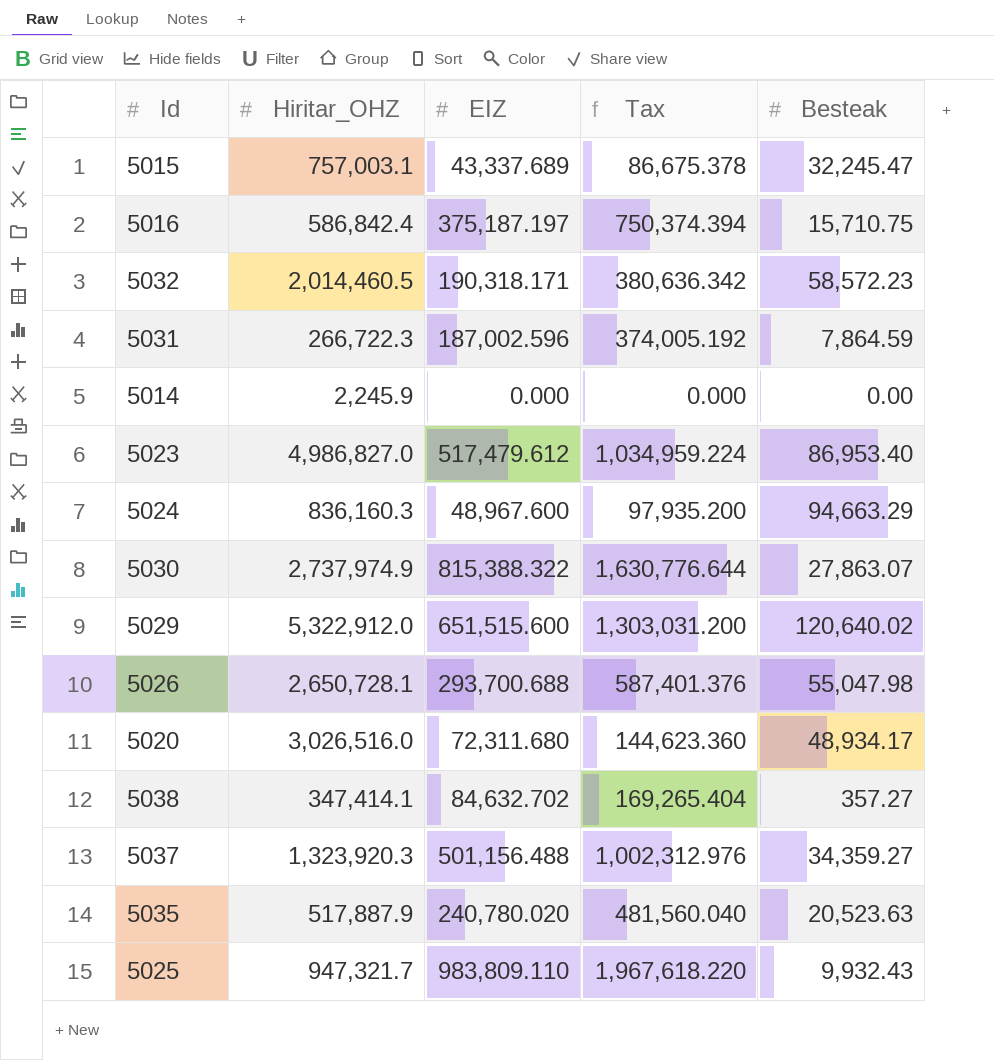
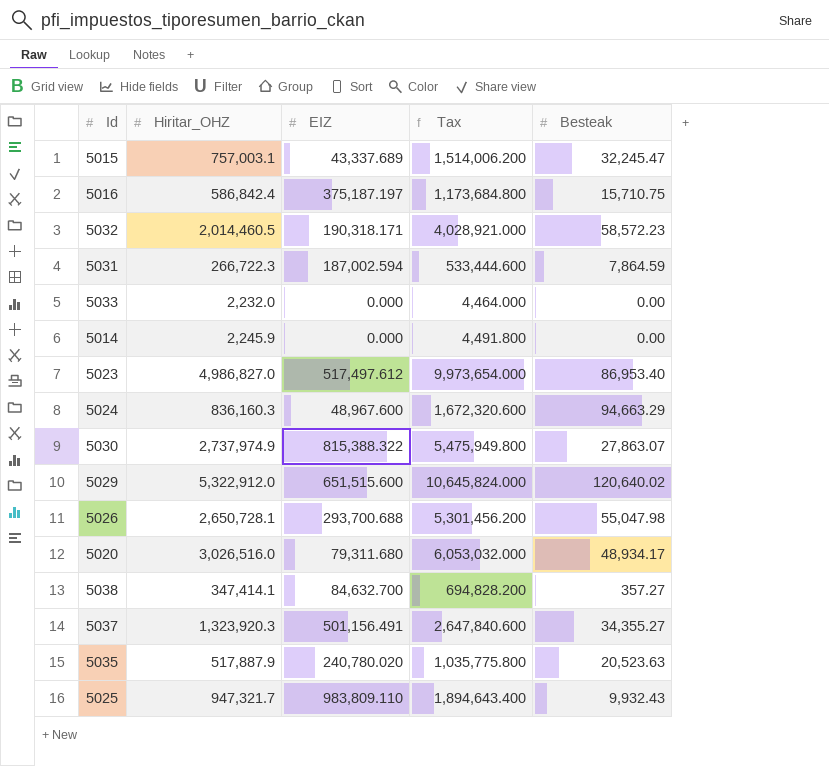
column Tax | formula: [EIZ] * 2 -> [Hiritar_OHZ] * 2
5031 | EIZ: 187,002.596 -> 187,002.594
row 5033: none -> 2,232.0 | 0.000 | 4,464.000 | 0.00
5023 | EIZ: 517,479.612 -> 517,497.612
5020 | EIZ: 72,311.680 -> 79,311.680
5038 | EIZ: 84,632.702 -> 84,632.700
5037 | EIZ: 501,156.488 -> 501,156.491
5037 | Besteak: 34,359.27 -> 34,355.27

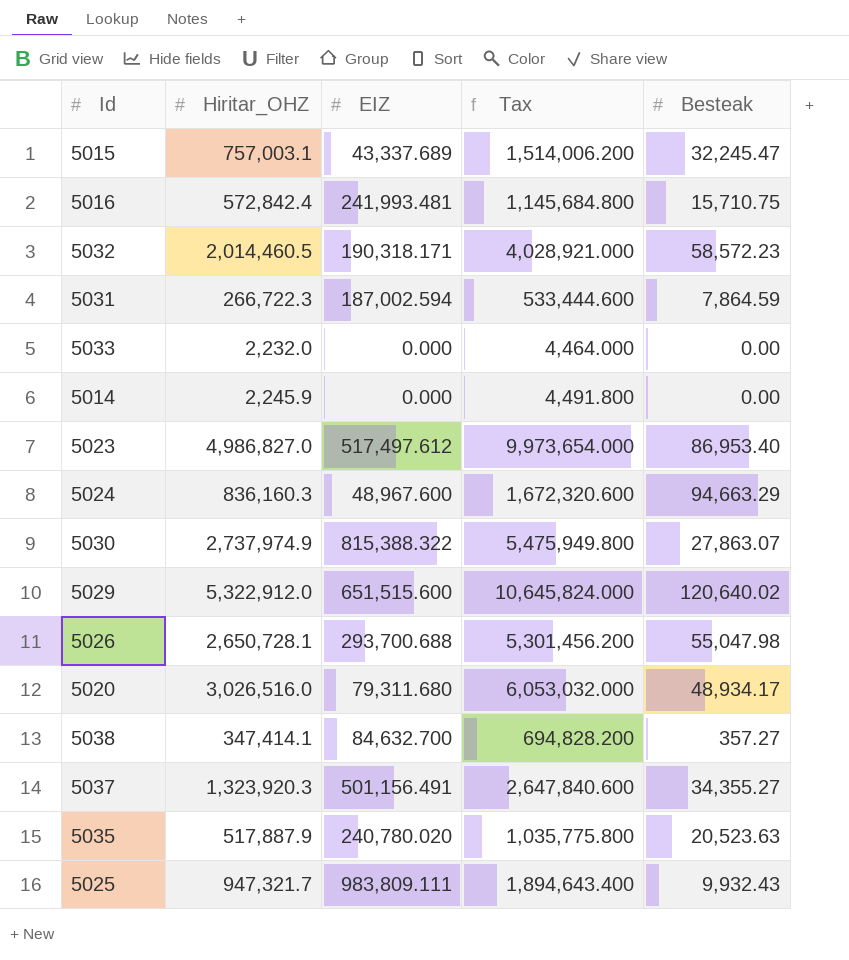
5016 | Hiritar_OHZ: 586,842.4 -> 572,842.4
5016 | EIZ: 375,187.197 -> 241,993.481
5016 | Tax: 1,173,684.800 -> 1,145,684.800
5025 | EIZ: 983,809.110 -> 983,809.111

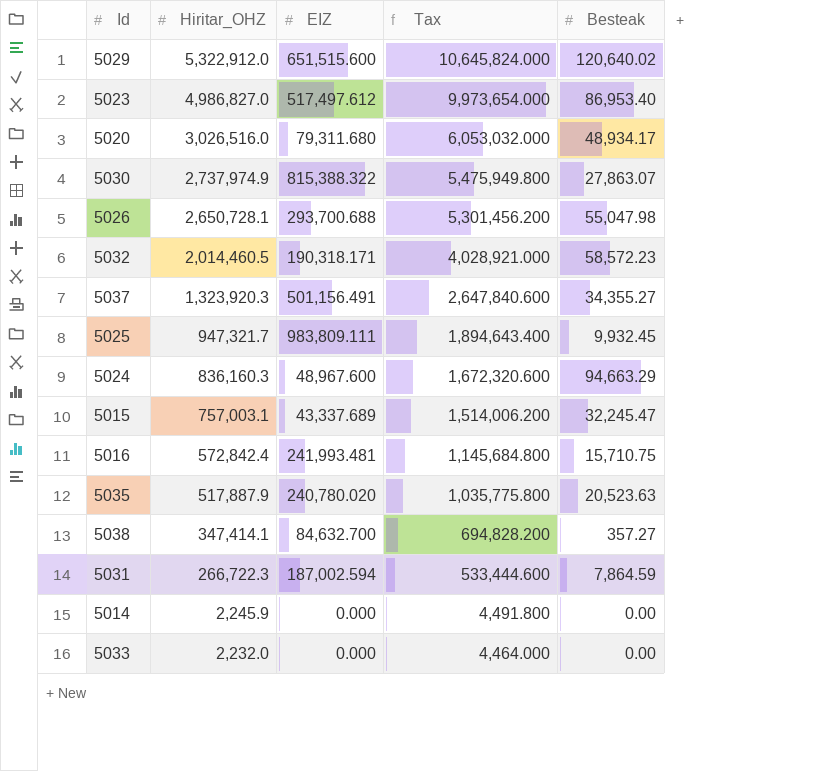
row order: none -> Hiritar_OHZ descending
5025 | Besteak: 9,932.43 -> 9,932.45

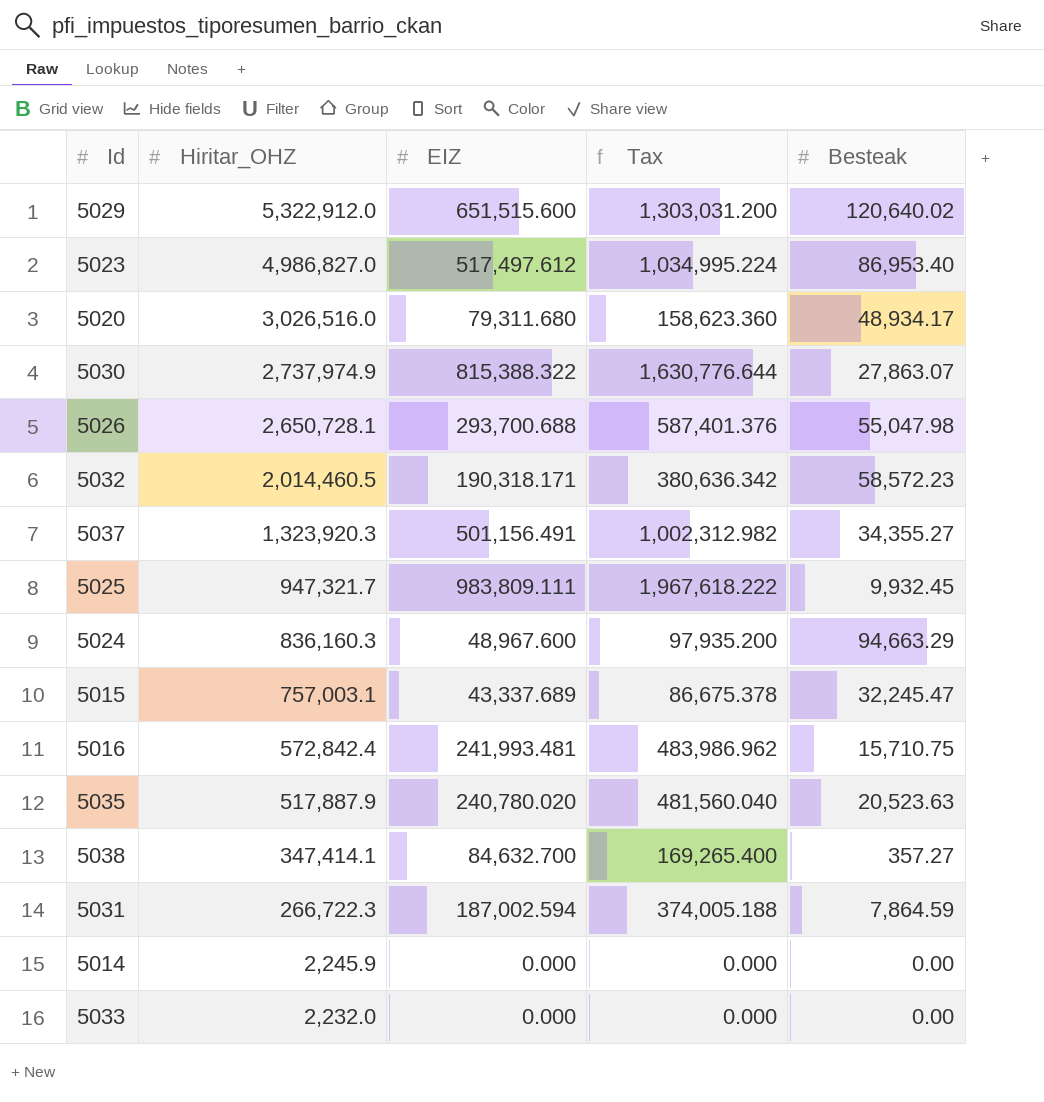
column Tax | formula: [Hiritar_OHZ] * 2 -> [EIZ] * 2

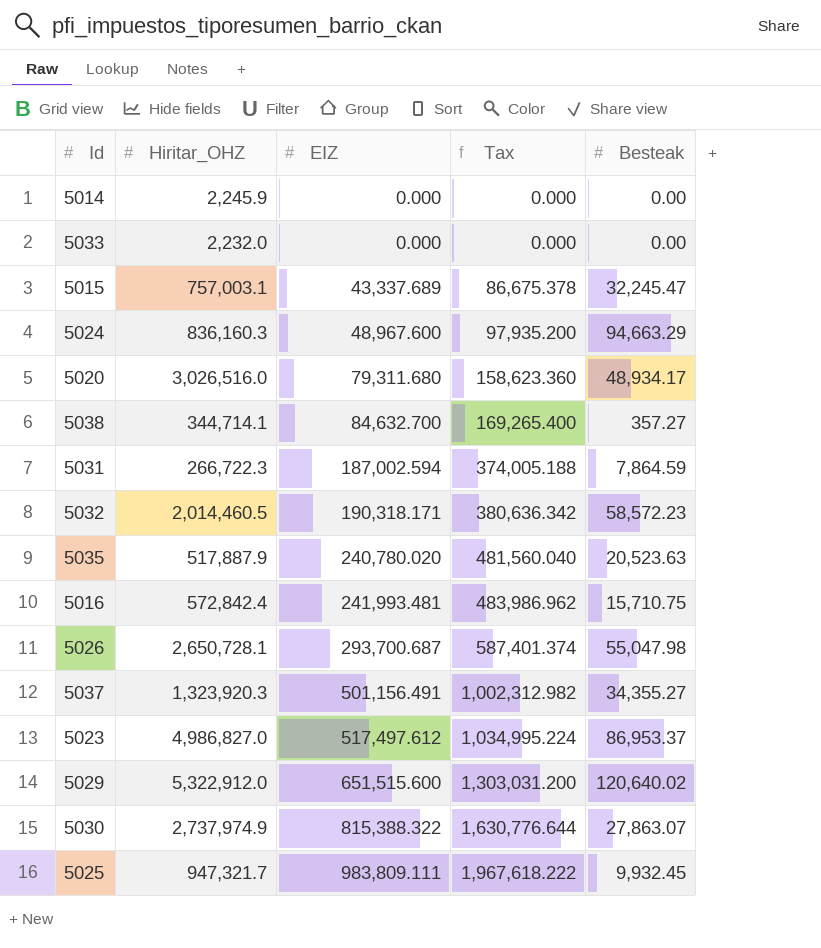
row order: Hiritar_OHZ descending -> EIZ ascending
5038 | Hiritar_OHZ: 347,414.1 -> 344,714.1
5026 | EIZ: 293,700.688 -> 293,700.687
5026 | Tax: 587,401.376 -> 587,401.374
5023 | Besteak: 86,953.40 -> 86,953.37

